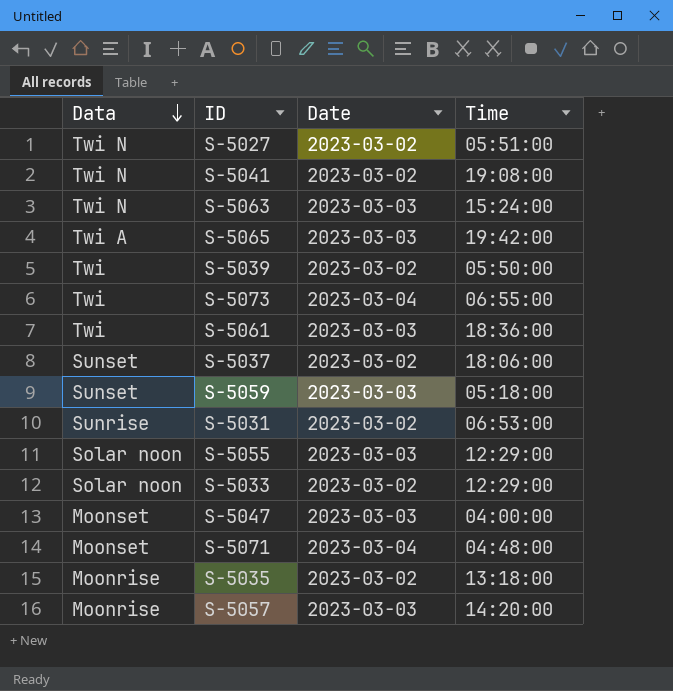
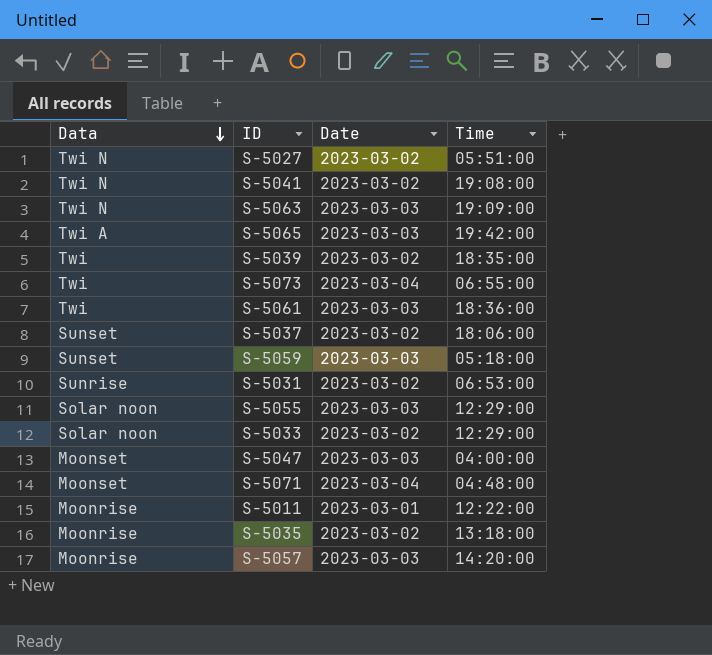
S-5063 | Time: 15:24:00 -> 19:09:00
S-5039 | Time: 05:50:00 -> 18:35:00
row S-5011: none -> Moonrise | 2023-03-01 | 12:22:00

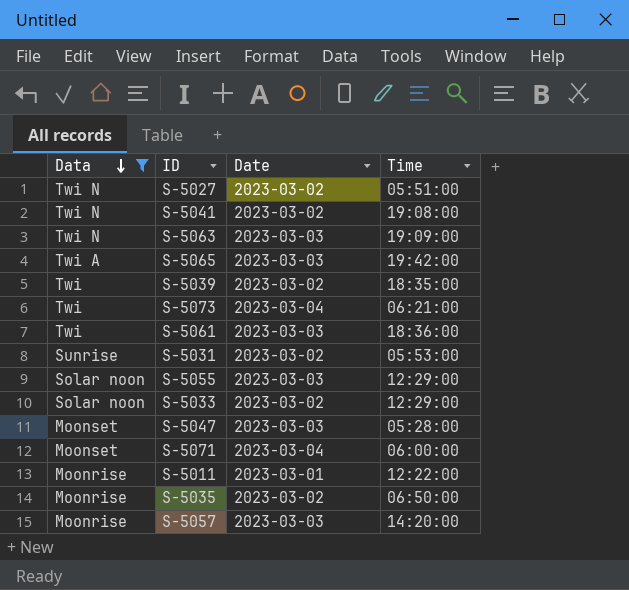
filter: none -> Data != Sunset
S-5073 | Time: 06:55:00 -> 06:21:00
S-5031 | Time: 06:53:00 -> 05:53:00
S-5047 | Time: 04:00:00 -> 05:28:00
S-5071 | Time: 04:48:00 -> 06:00:00
S-5035 | Time: 13:18:00 -> 06:50:00

